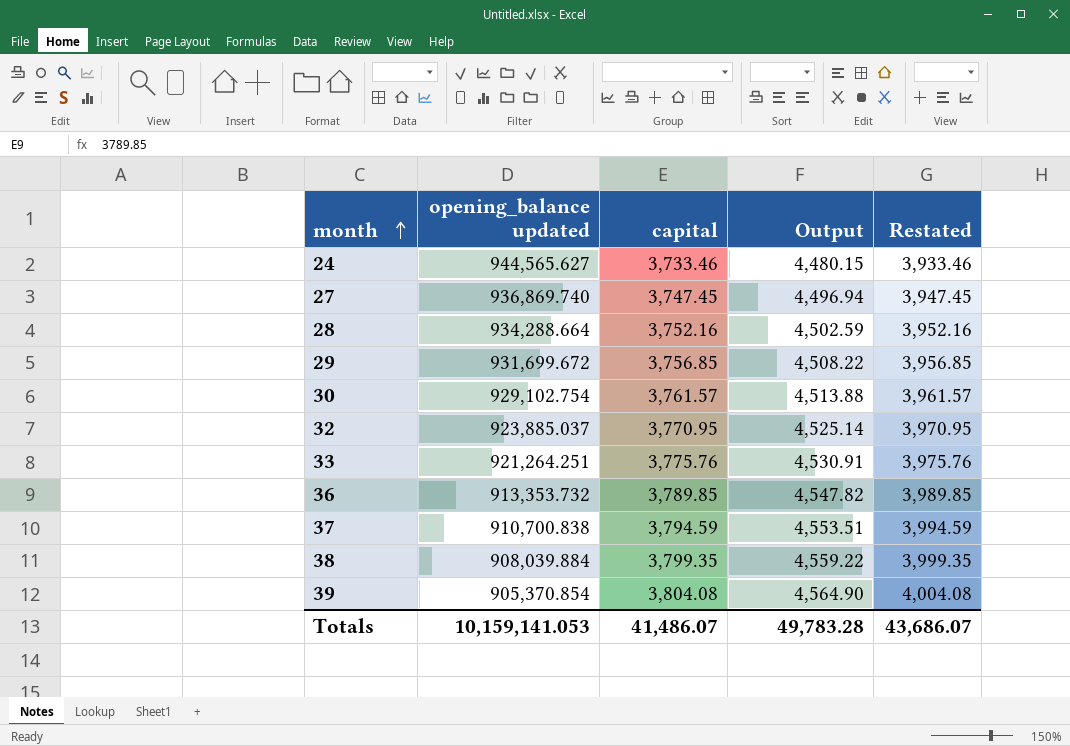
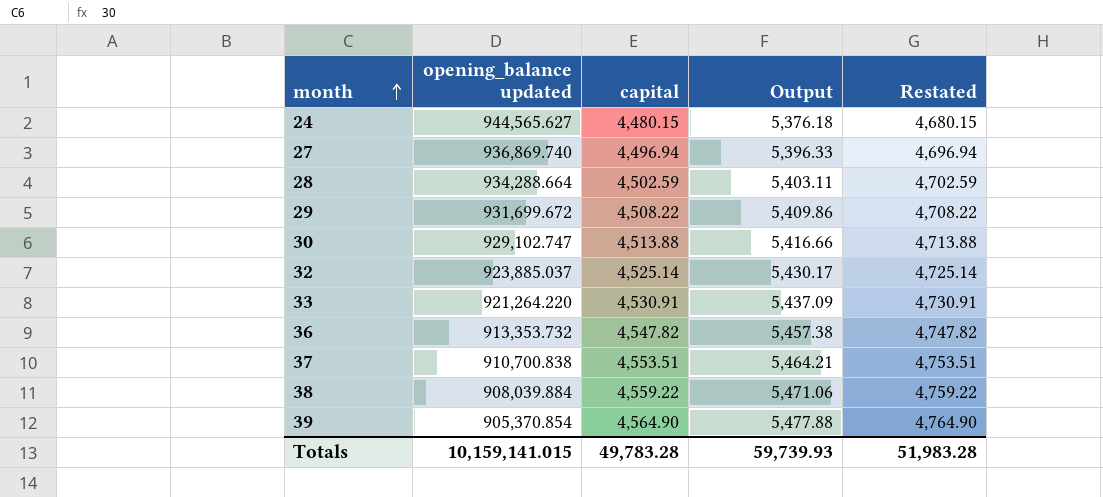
24 | capital: 3,733.46 -> 4,480.15
24 | Output: 4,480.15 -> 5,376.18
24 | Restated: 3,933.46 -> 4,680.15
27 | capital: 3,747.45 -> 4,496.94
27 | Output: 4,496.94 -> 5,396.33
27 | Restated: 3,947.45 -> 4,696.94
28 | capital: 3,752.16 -> 4,502.59
28 | Output: 4,502.59 -> 5,403.11
28 | Restated: 3,952.16 -> 4,702.59
29 | capital: 3,756.85 -> 4,508.22
29 | Output: 4,508.22 -> 5,409.86
29 | Restated: 3,956.85 -> 4,708.22
30 | opening_balance updated: 929,102.754 -> 929,102.747
30 | capital: 3,761.57 -> 4,513.88
30 | Output: 4,513.88 -> 5,416.66
30 | Restated: 3,961.57 -> 4,713.88
32 | capital: 3,770.95 -> 4,525.14
32 | Output: 4,525.14 -> 5,430.17
32 | Restated: 3,970.95 -> 4,725.14
33 | opening_balance updated: 921,264.251 -> 921,264.220
33 | capital: 3,775.76 -> 4,530.91
33 | Output: 4,530.91 -> 5,437.09
33 | Restated: 3,975.76 -> 4,730.91
36 | capital: 3,789.85 -> 4,547.82
36 | Output: 4,547.82 -> 5,457.38
36 | Restated: 3,989.85 -> 4,747.82
37 | capital: 3,794.59 -> 4,553.51
37 | Output: 4,553.51 -> 5,464.21
37 | Restated: 3,994.59 -> 4,753.51
38 | capital: 3,799.35 -> 4,559.22
38 | Output: 4,559.22 -> 5,471.06
38 | Restated: 3,999.35 -> 4,759.22
39 | capital: 3,804.08 -> 4,564.90
39 | Output: 4,564.90 -> 5,477.88
39 | Restated: 4,004.08 -> 4,764.90
Totals | opening_balance updated: 10,159,141.053 -> 10,159,141.015
Totals | capital: 41,486.07 -> 49,783.28
Totals | Output: 49,783.28 -> 59,739.93
Totals | Restated: 43,686.07 -> 51,983.28

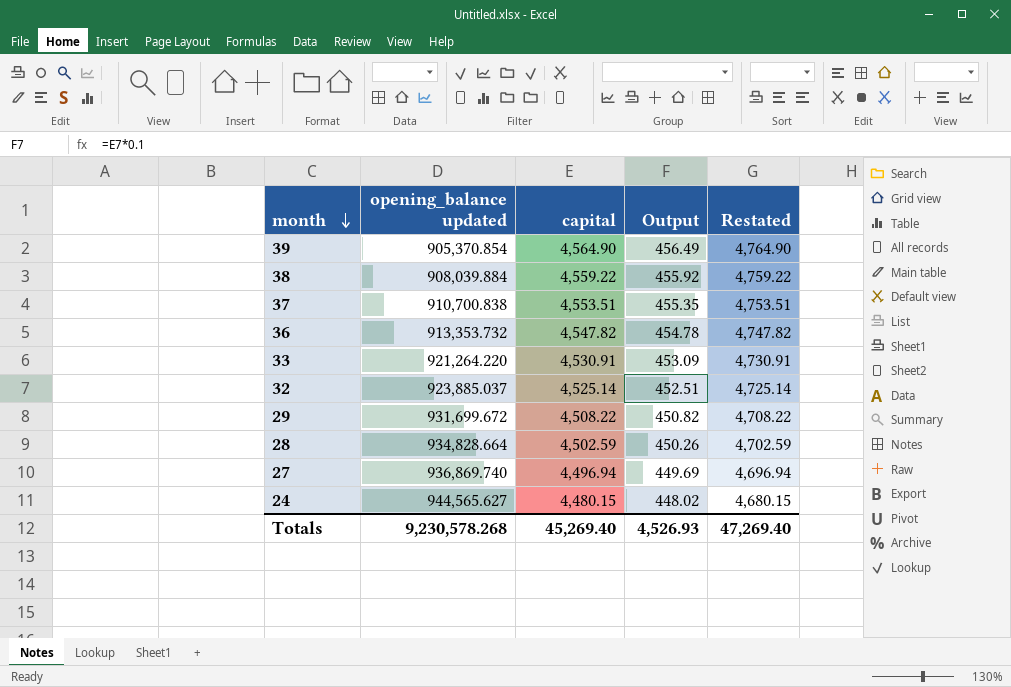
row order: month ascending -> month descending
column Output | formula: [capital] * 1.2 -> [capital] * 0.1
row 30: 929,102.747 | 4,513.88 | 5,416.66 | 4,713.88 -> none
28 | opening_balance updated: 934,288.664 -> 934,828.664
Totals | opening_balance updated: 10,159,141.015 -> 9,230,578.268
Totals | capital: 49,783.28 -> 45,269.40
Totals | Output: 59,739.93 -> 4,526.93
Totals | Restated: 51,983.28 -> 47,269.40

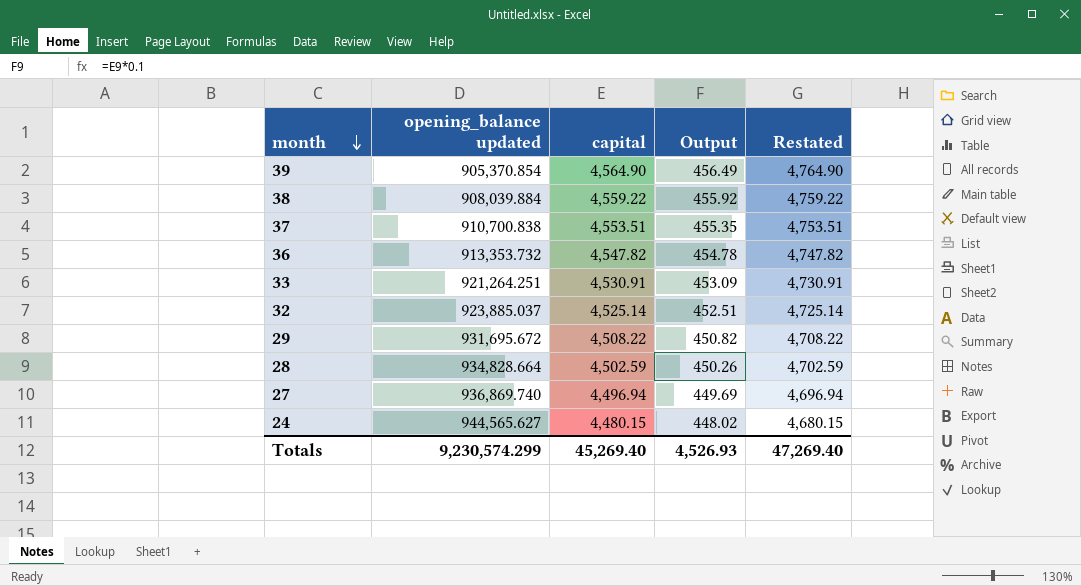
33 | opening_balance updated: 921,264.220 -> 921,264.251
29 | opening_balance updated: 931,699.672 -> 931,695.672
Totals | opening_balance updated: 9,230,578.268 -> 9,230,574.299

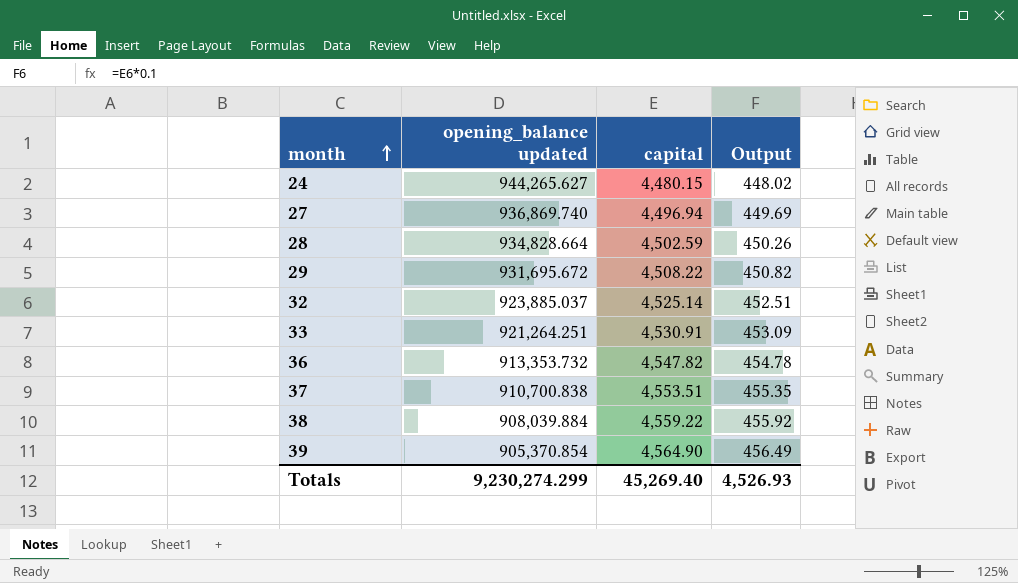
row order: month descending -> month ascending
column Restated | formula: [capital] + 200 -> none
24 | opening_balance updated: 944,565.627 -> 944,265.627
Totals | opening_balance updated: 9,230,574.299 -> 9,230,274.299

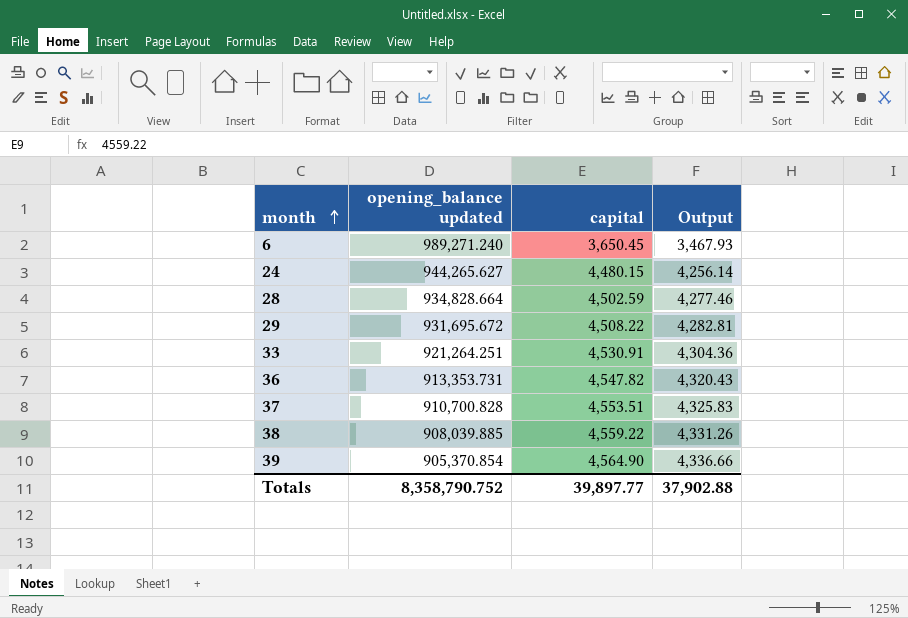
column Output | formula: [capital] * 0.1 -> [capital] * 0.95
row 27: 936,869.740 | 4,496.94 | 449.69 -> none
row 32: 923,885.037 | 4,525.14 | 452.51 -> none
row 6: none -> 989,271.240 | 3,650.45 | 3,467.93
36 | opening_balance updated: 913,353.732 -> 913,353.731
37 | opening_balance updated: 910,700.838 -> 910,700.828
38 | opening_balance updated: 908,039.884 -> 908,039.885
Totals | opening_balance updated: 9,230,274.299 -> 8,358,790.752
Totals | capital: 45,269.40 -> 39,897.77
Totals | Output: 4,526.93 -> 37,902.88

